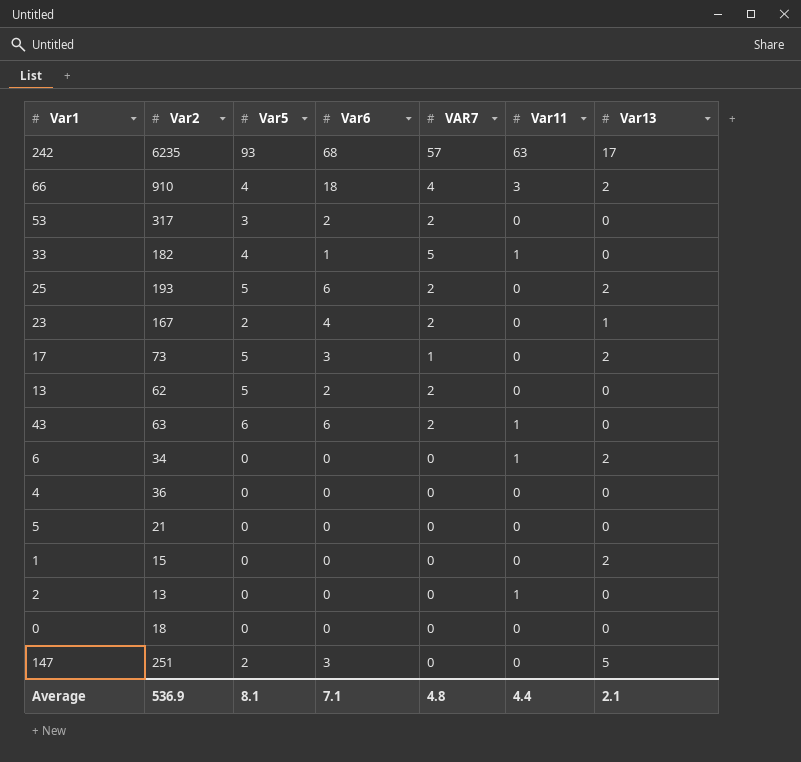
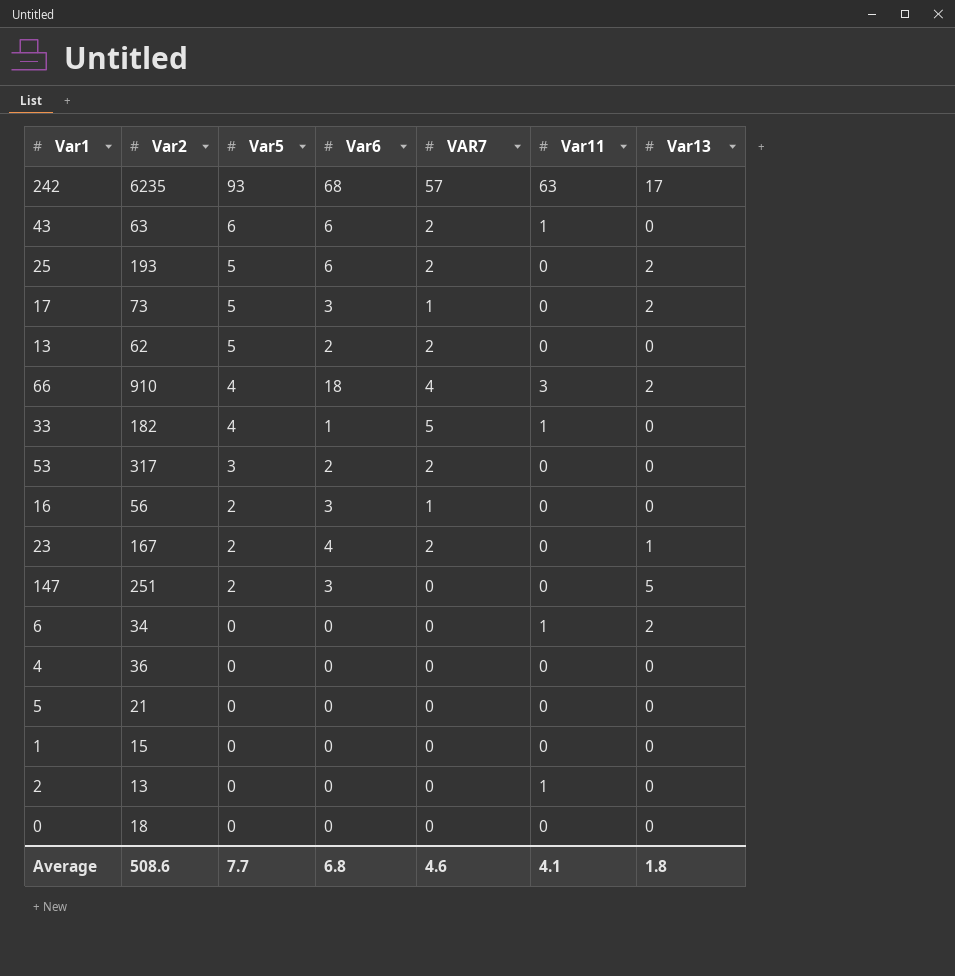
row order: none -> Var5 descending
row 16: none -> 56 | 2 | 3 | 1 | 0 | 0
1 | Var13: 2 -> 0
Average | Var2: 536.9 -> 508.6
Average | Var5: 8.1 -> 7.7
Average | Var6: 7.1 -> 6.8
Average | VAR7: 4.8 -> 4.6
Average | Var11: 4.4 -> 4.1
Average | Var13: 2.1 -> 1.8

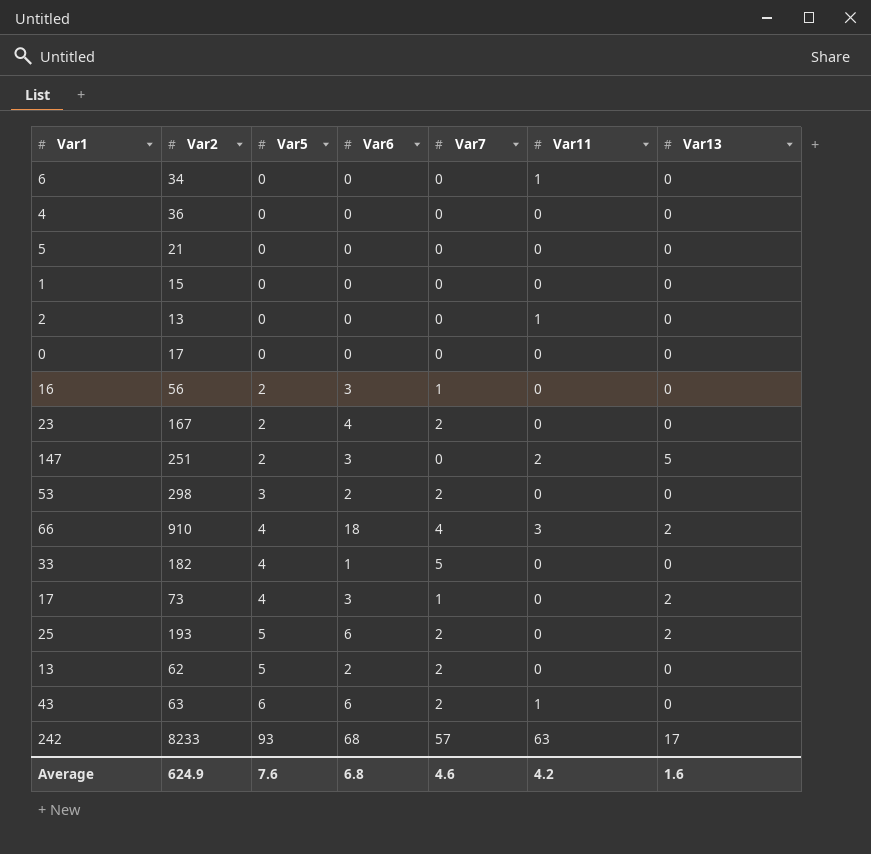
row order: Var5 descending -> Var5 ascending
column name: VAR7 -> Var7
6 | Var13: 2 -> 0
0 | Var2: 18 -> 17
23 | Var13: 1 -> 0
147 | Var11: 0 -> 2
53 | Var2: 317 -> 298
33 | Var11: 1 -> 0
17 | Var5: 5 -> 4
242 | Var2: 6235 -> 8233
Average | Var2: 508.6 -> 624.9
Average | Var5: 7.7 -> 7.6
Average | Var11: 4.1 -> 4.2
Average | Var13: 1.8 -> 1.6

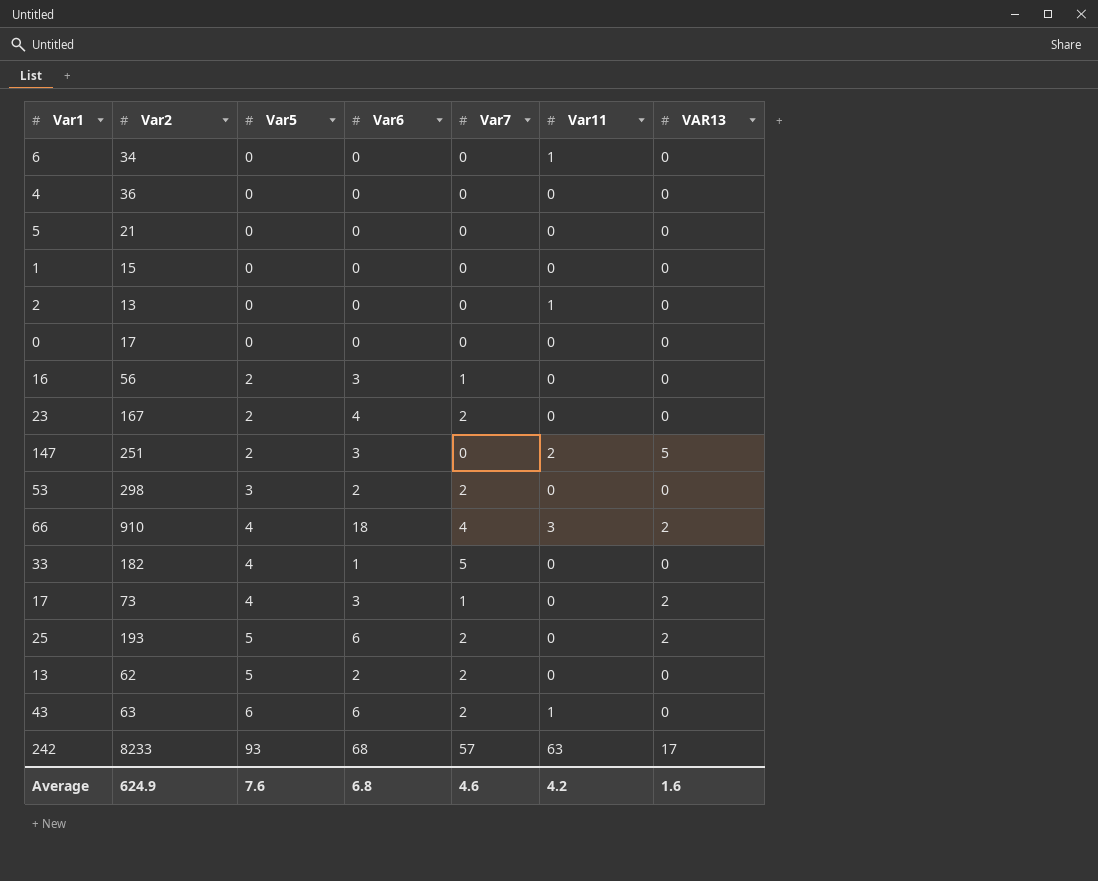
column name: Var13 -> VAR13

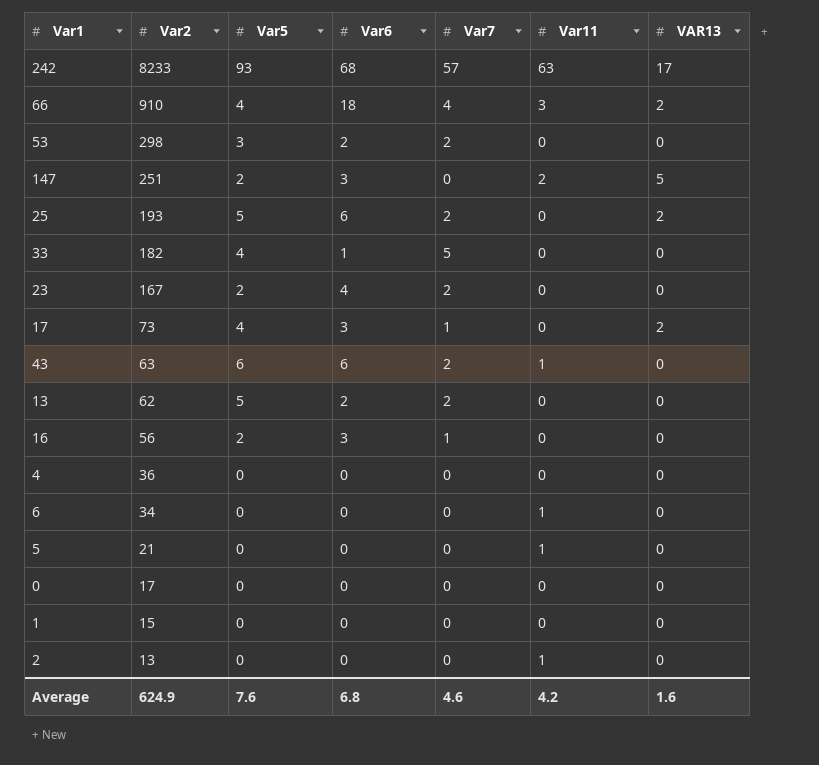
row order: Var5 ascending -> Var2 descending
5 | Var11: 0 -> 1

